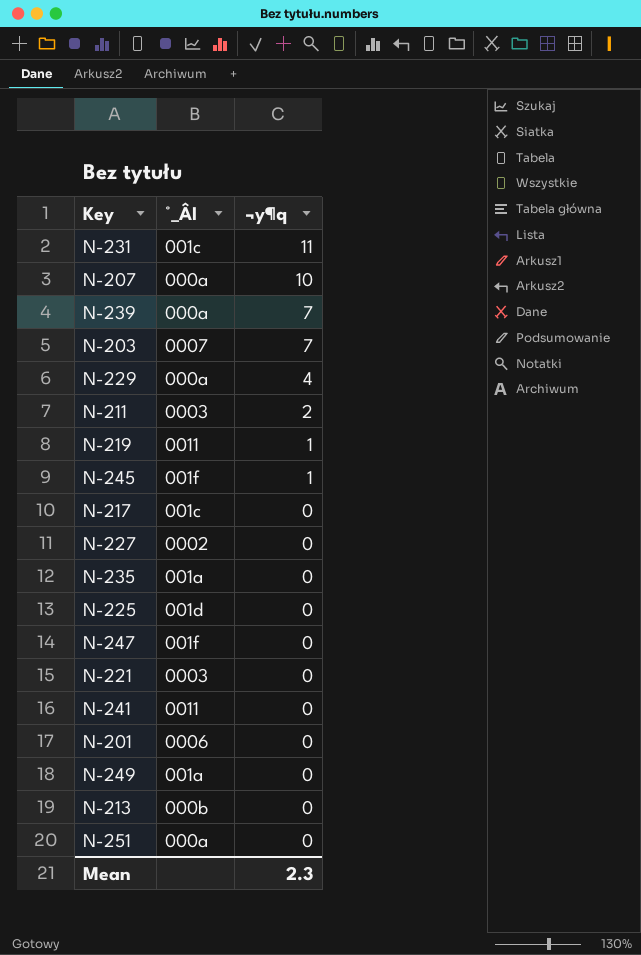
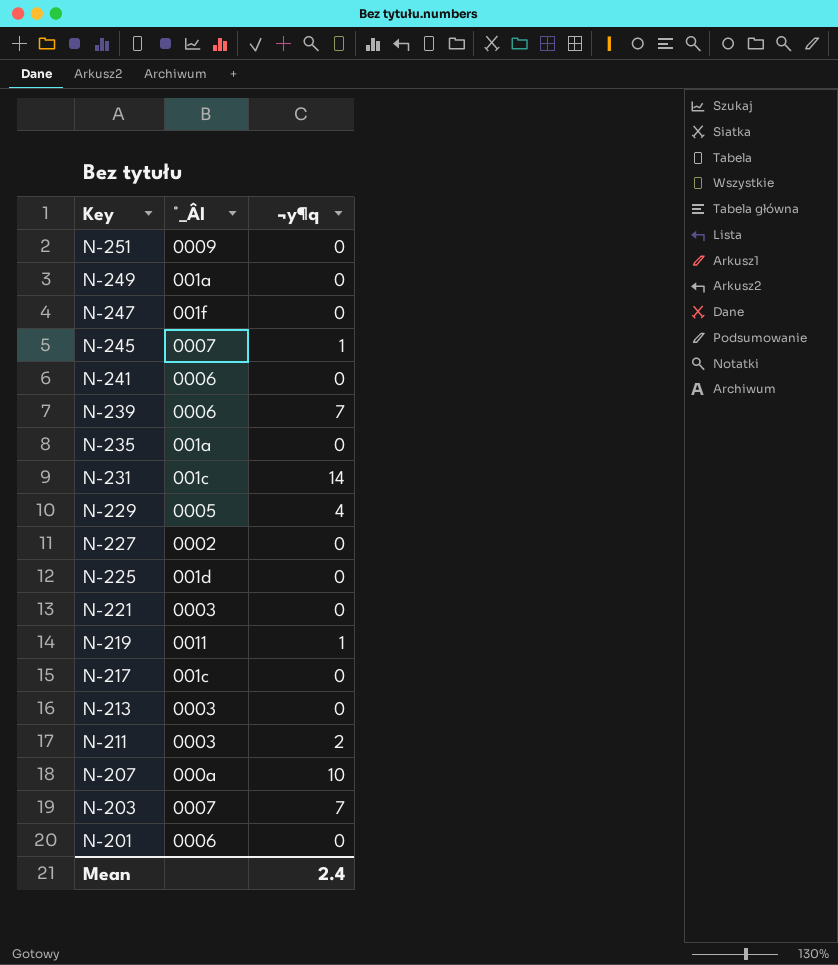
row order: ¬y¶q descending -> Key descending
N-251 | °_ÂI: 000a -> 0009
N-245 | °_ÂI: 001f -> 0007
N-241 | °_ÂI: 0011 -> 0006
N-239 | °_ÂI: 000a -> 0006
N-231 | ¬y¶q: 11 -> 14
N-229 | °_ÂI: 000a -> 0005
N-213 | °_ÂI: 000b -> 0003
Mean | ¬y¶q: 2.3 -> 2.4

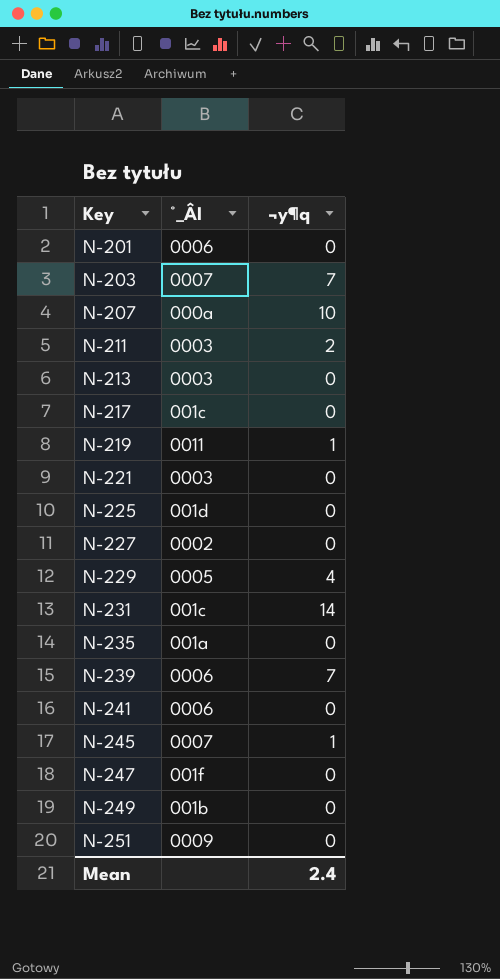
row order: Key descending -> Key ascending
N-249 | °_ÂI: 001a -> 001b

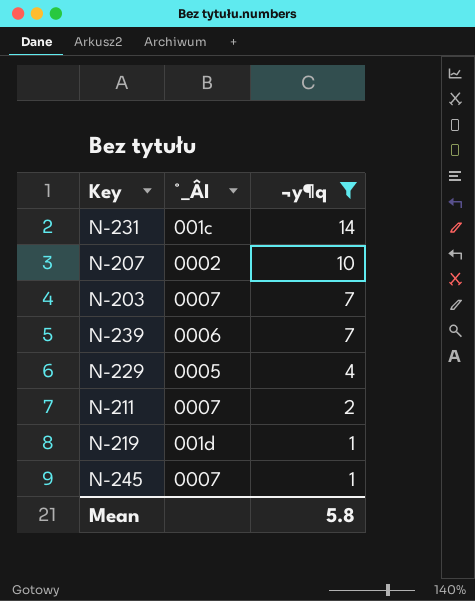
filter: none -> ¬y¶q != 0
row order: Key ascending -> ¬y¶q descending
N-207 | °_ÂI: 000a -> 0002
N-211 | °_ÂI: 0003 -> 0007
N-219 | °_ÂI: 0011 -> 001d
Mean | ¬y¶q: 2.4 -> 5.8

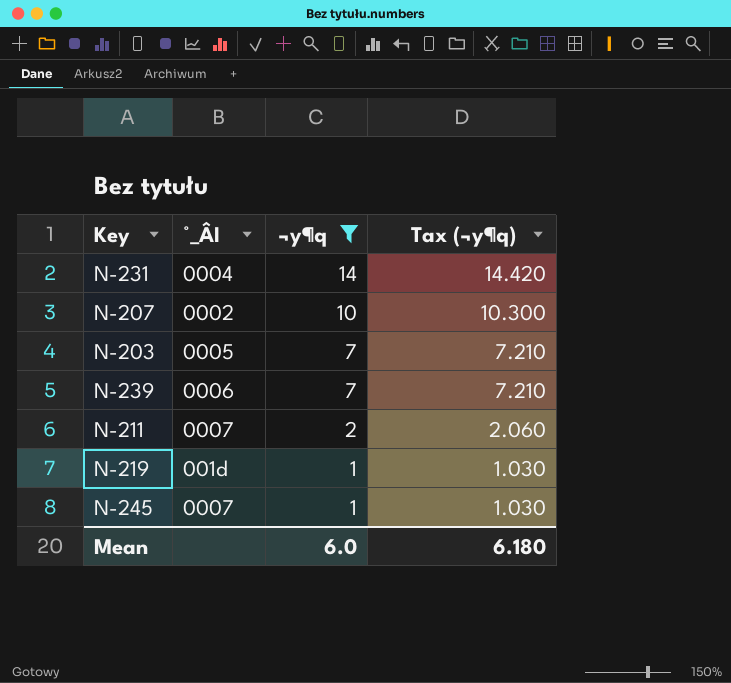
column Tax (¬y¶q) | formula: none -> [¬y¶q] * 1.03
row N-229: 0005 | 4 -> none
N-231 | °_ÂI: 001c -> 0004
N-203 | °_ÂI: 0007 -> 0005
Mean | ¬y¶q: 5.8 -> 6.0

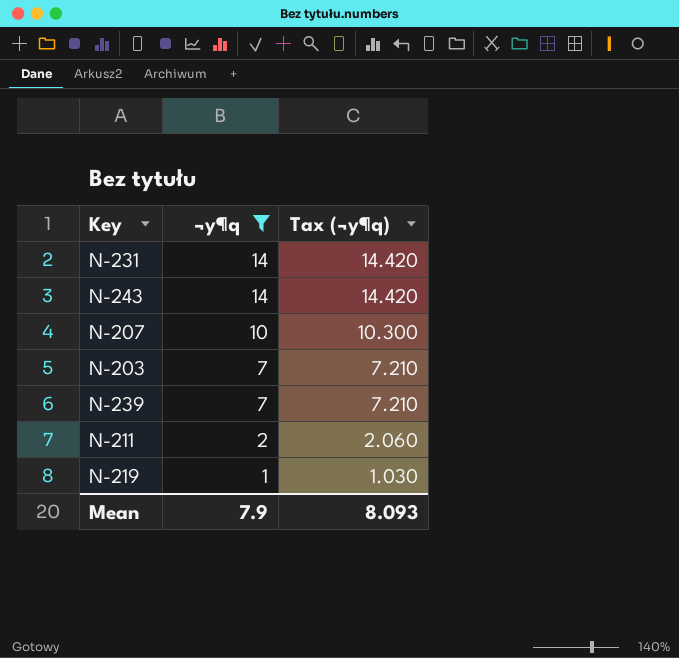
column °_ÂI | position: 2 -> none
row N-245: 0007 | 1 | 1.030 -> none
row N-243: none -> 14 | 14.420
Mean | ¬y¶q: 6.0 -> 7.9
Mean | Tax (¬y¶q): 6.180 -> 8.093

